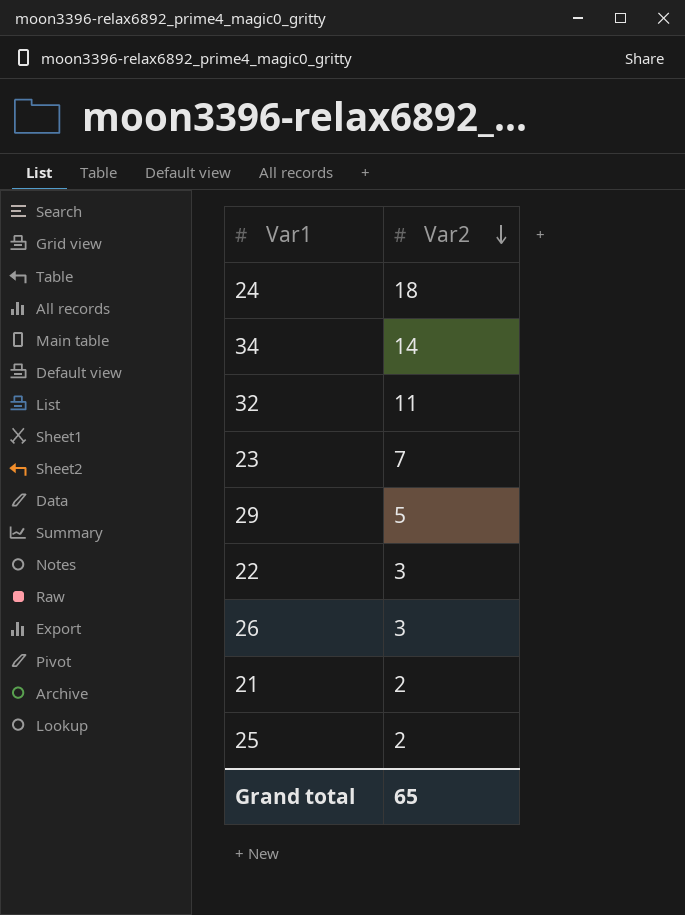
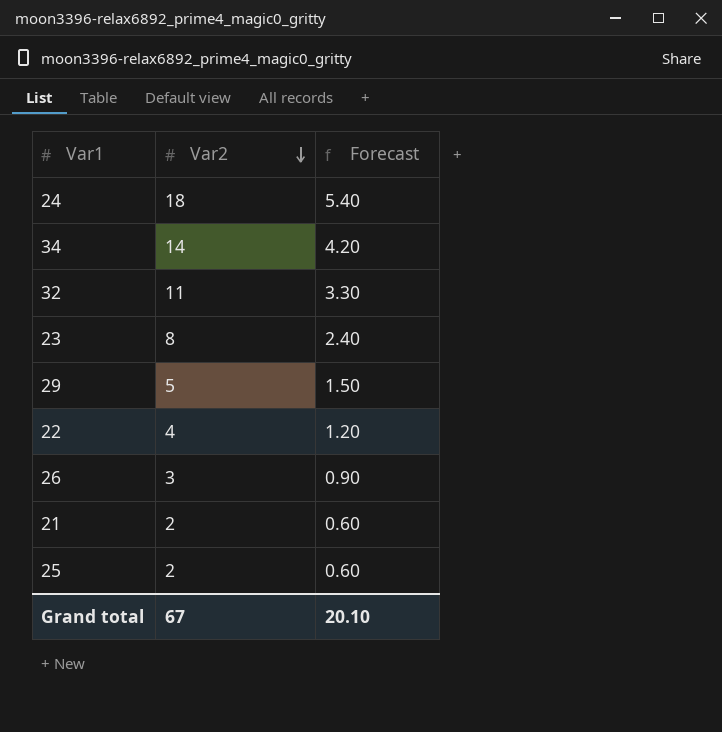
column Forecast | formula: none -> [Var2] * 0.3
23 | Var2: 7 -> 8
22 | Var2: 3 -> 4
Grand total | Var2: 65 -> 67

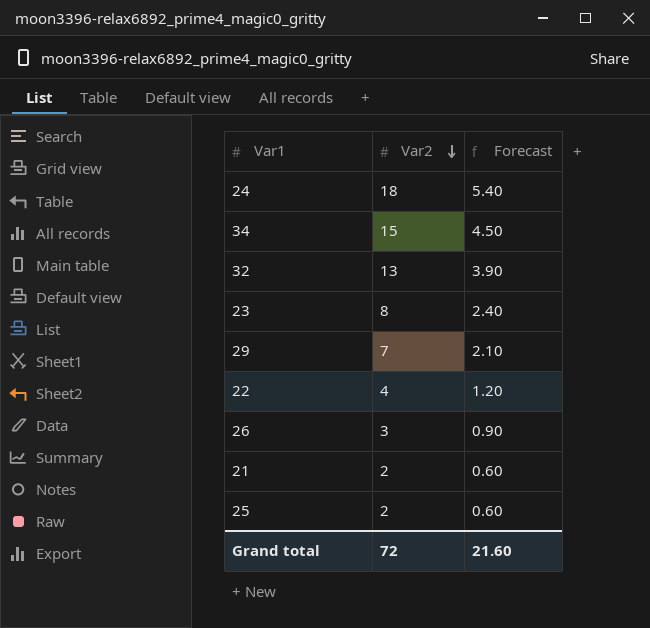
34 | Var2: 14 -> 15
34 | Forecast: 4.20 -> 4.50
32 | Var2: 11 -> 13
32 | Forecast: 3.30 -> 3.90
29 | Var2: 5 -> 7
29 | Forecast: 1.50 -> 2.10
Grand total | Var2: 67 -> 72
Grand total | Forecast: 20.10 -> 21.60

